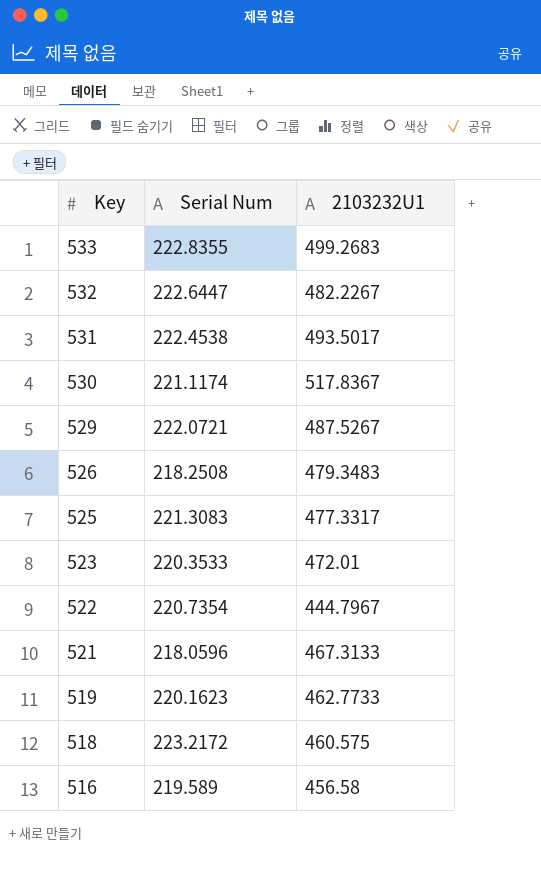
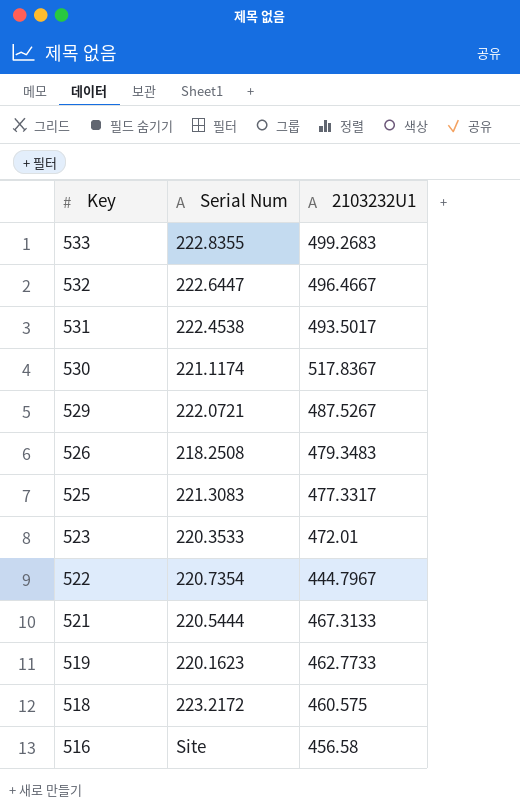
532 | 2103232U1: 482.2267 -> 496.4667
521 | Serial Num: 218.0596 -> 220.5444
516 | Serial Num: 219.589 -> Site

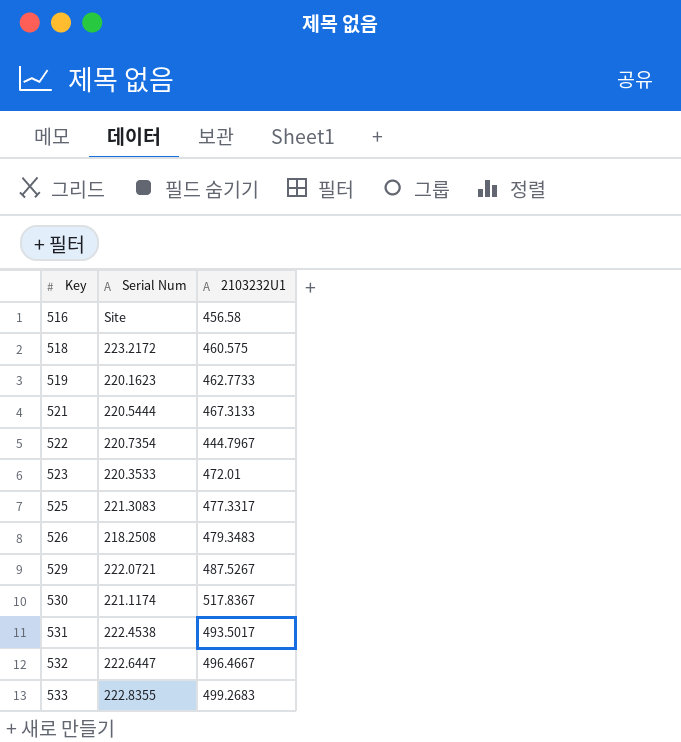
row order: Key descending -> Key ascending

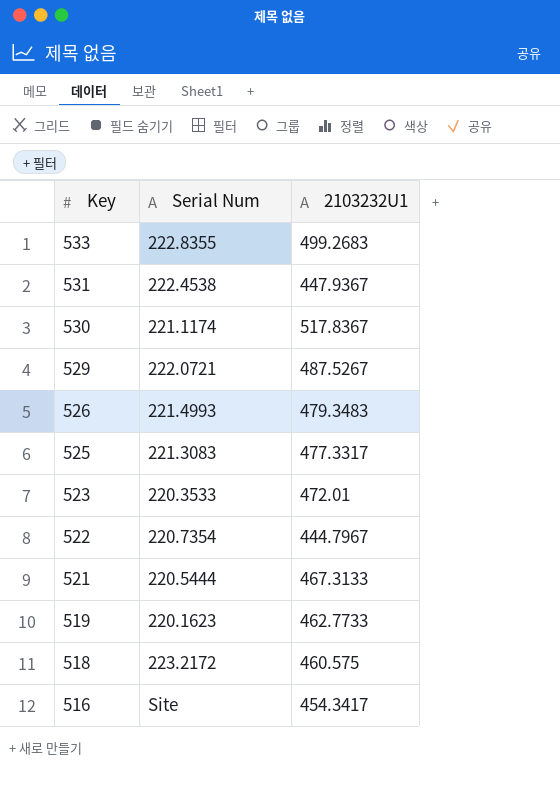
row order: Key ascending -> Key descending
row 532: 222.6447 | 496.4667 -> none
531 | 2103232U1: 493.5017 -> 447.9367
526 | Serial Num: 218.2508 -> 221.4993
516 | 2103232U1: 456.58 -> 454.3417

